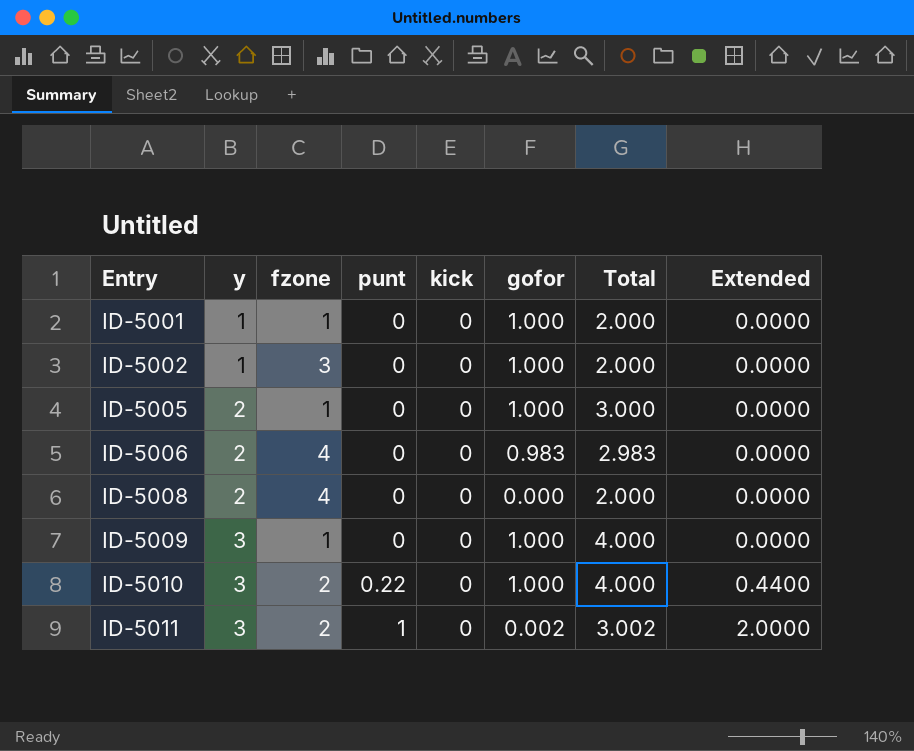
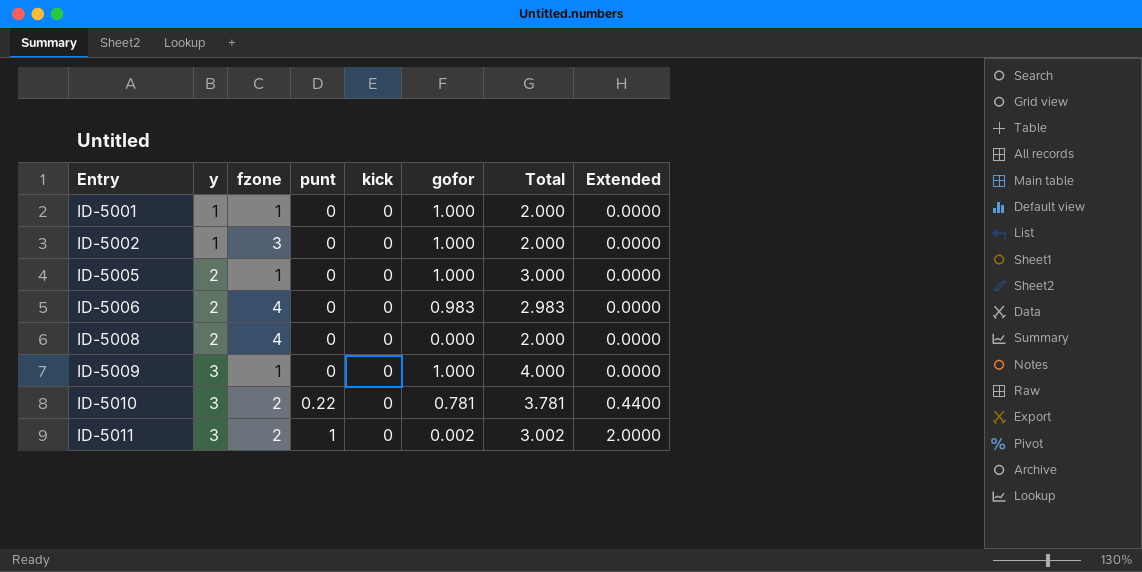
ID-5010 | gofor: 1.000 -> 0.781
ID-5010 | Total: 4.000 -> 3.781

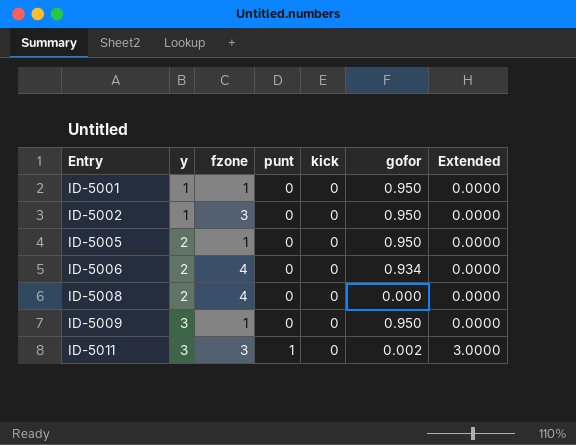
column Total | formula: [y] + [gofor] -> none
row ID-5010: 3 | 2 | 0.22 | 0 | 0.781 | 3.781 | 0.4400 -> none
ID-5001 | gofor: 1.000 -> 0.950
ID-5002 | gofor: 1.000 -> 0.950
ID-5005 | gofor: 1.000 -> 0.950
ID-5006 | gofor: 0.983 -> 0.934
ID-5009 | gofor: 1.000 -> 0.950
ID-5011 | fzone: 2 -> 3
ID-5011 | Extended: 2.0000 -> 3.0000

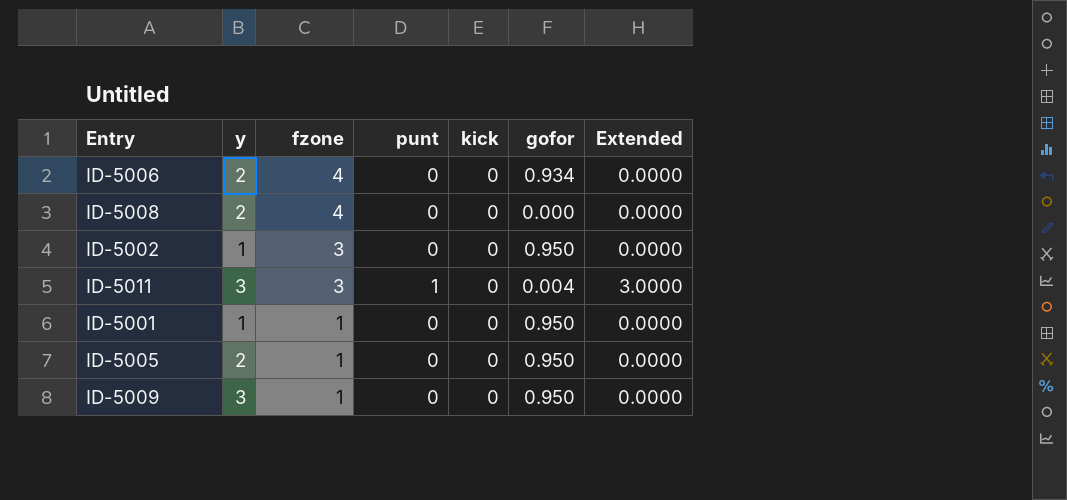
row order: Entry ascending -> fzone descending
ID-5011 | gofor: 0.002 -> 0.004

